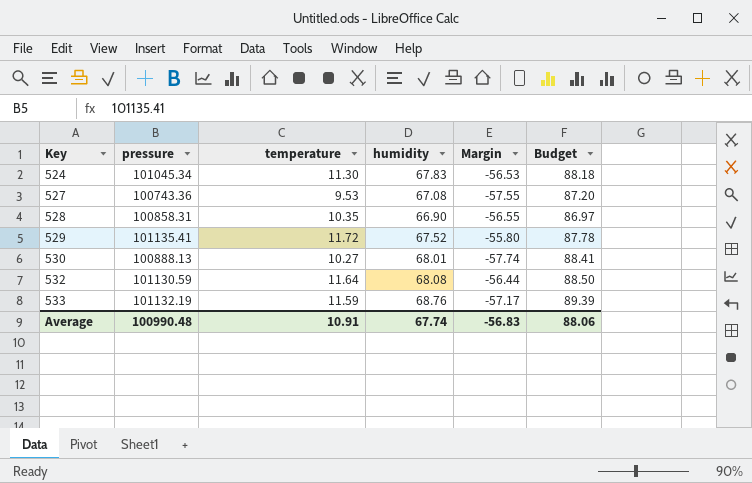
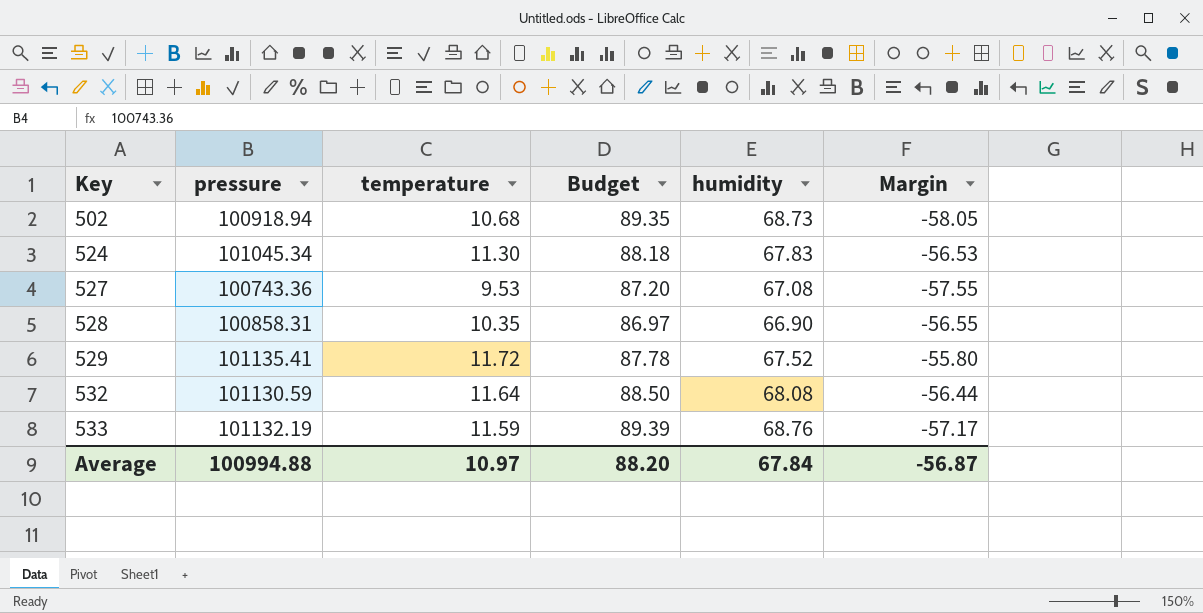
column Budget | position: 6 -> 4
row 530: 100888.13 | 10.27 | 68.01 | -57.74 | 88.41 -> none
row 502: none -> 100918.94 | 10.68 | 89.35 | 68.73 | -58.05
Average | pressure: 100990.48 -> 100994.88
Average | temperature: 10.91 -> 10.97
Average | Budget: 88.06 -> 88.20
Average | humidity: 67.74 -> 67.84
Average | Margin: -56.83 -> -56.87

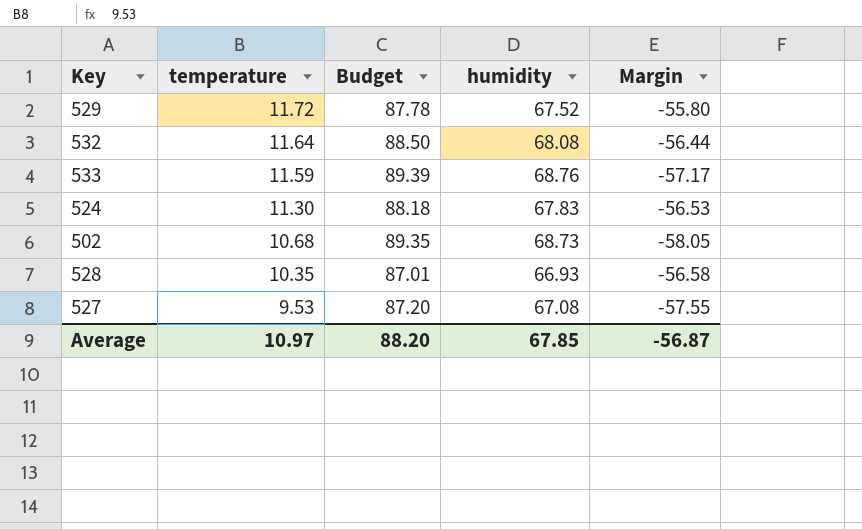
row order: Key ascending -> temperature descending
column pressure | position: 2 -> none
528 | Budget: 86.97 -> 87.01
528 | humidity: 66.90 -> 66.93
528 | Margin: -56.55 -> -56.58
Average | humidity: 67.84 -> 67.85

